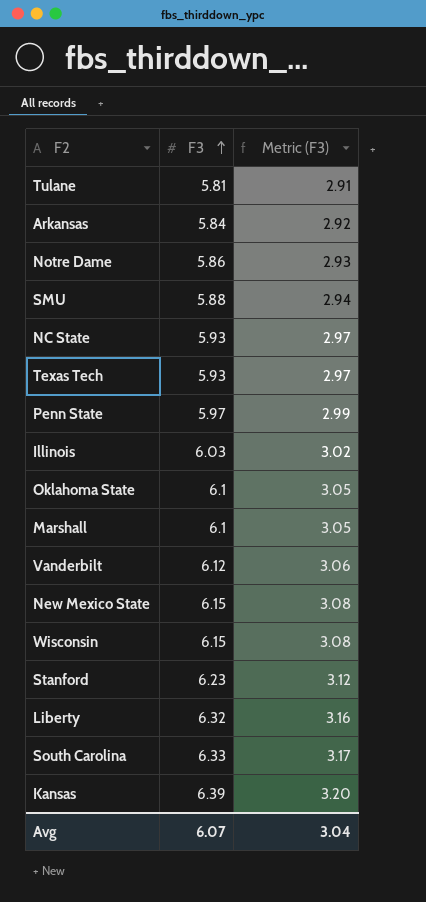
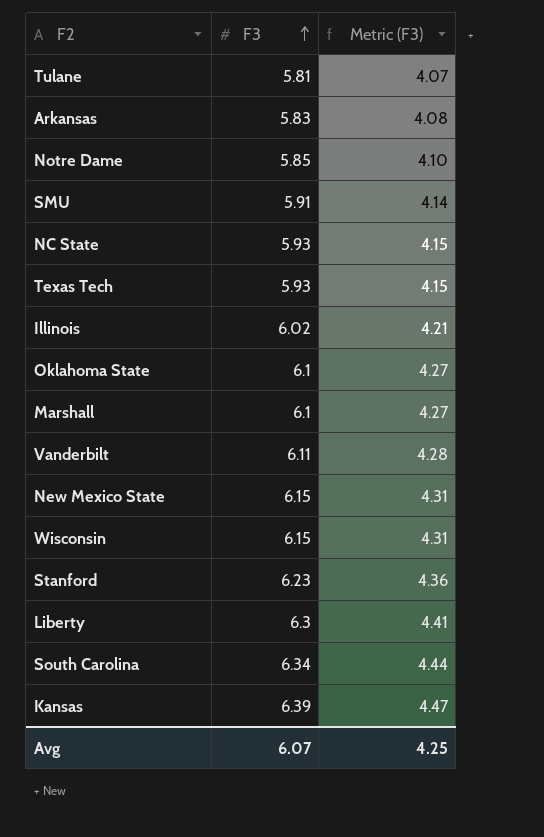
column Metric (F3) | formula: [F3] * 0.5 -> [F3] * 0.7
row Penn State: 5.97 | 2.99 -> none
Arkansas | F3: 5.84 -> 5.83
Notre Dame | F3: 5.86 -> 5.85
SMU | F3: 5.88 -> 5.91
Illinois | F3: 6.03 -> 6.02
Vanderbilt | F3: 6.12 -> 6.11
Liberty | F3: 6.32 -> 6.3
South Carolina | F3: 6.33 -> 6.34
Avg | Metric (F3): 3.04 -> 4.25

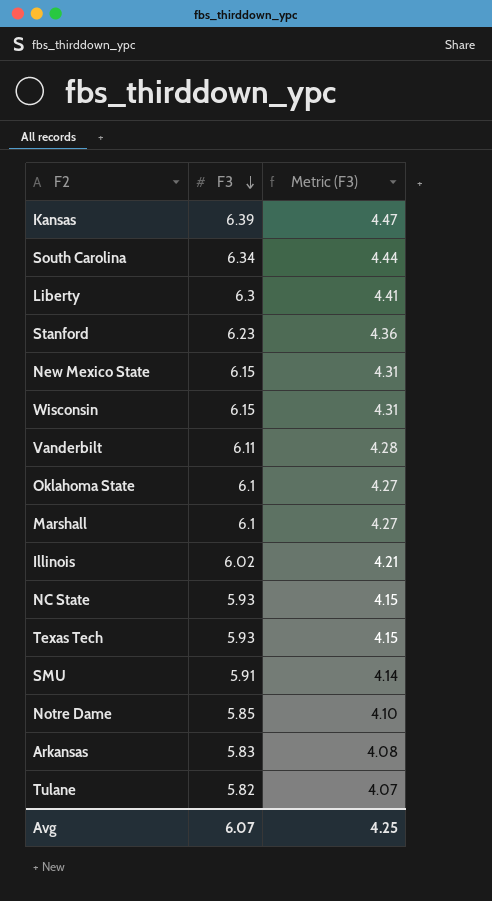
row order: F3 ascending -> F3 descending
Tulane | F3: 5.81 -> 5.82

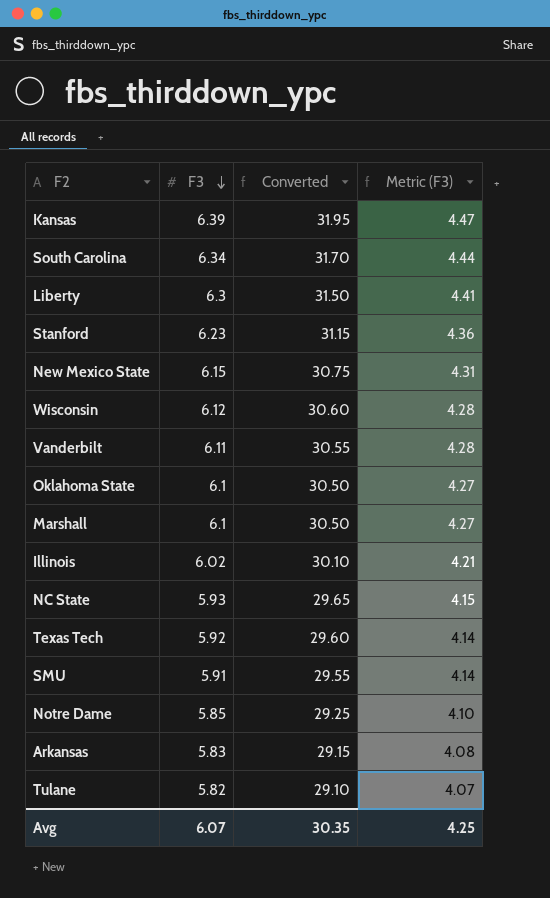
column Converted | formula: none -> [F3] * 5
Wisconsin | F3: 6.15 -> 6.12
Wisconsin | Metric (F3): 4.31 -> 4.28
Texas Tech | F3: 5.93 -> 5.92
Texas Tech | Metric (F3): 4.15 -> 4.14

